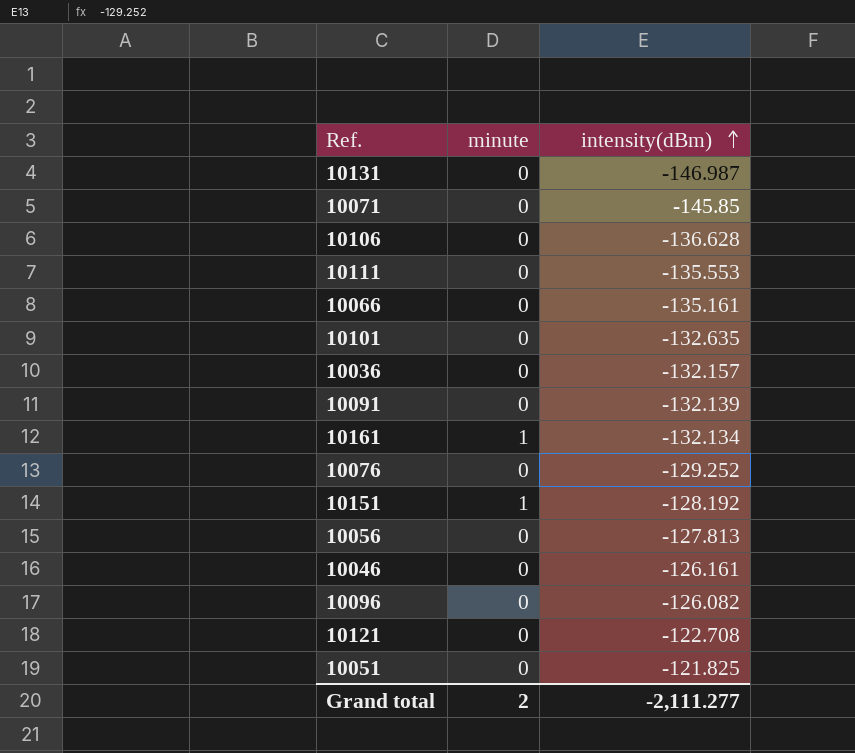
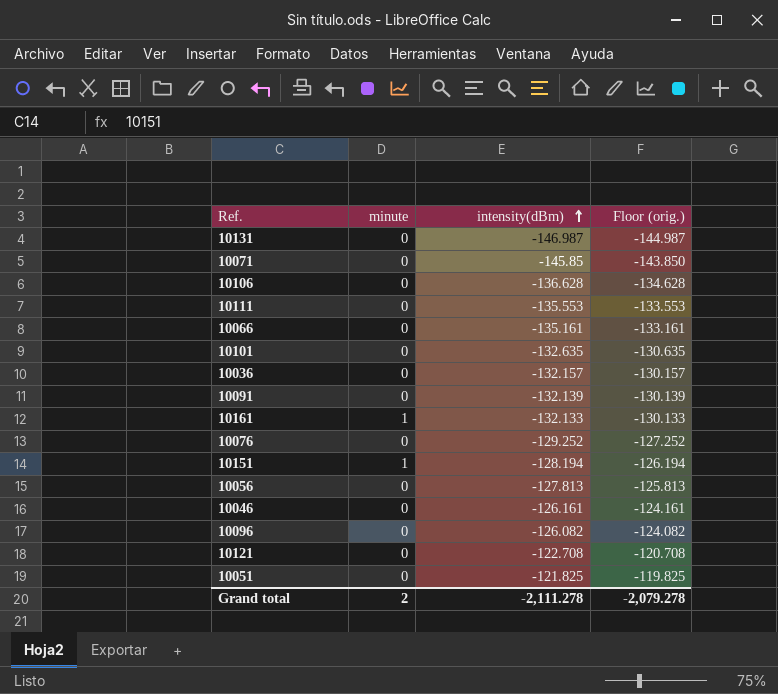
column Floor (orig.) | formula: none -> [intensity(dBm)] + 2
10161 | intensity(dBm): -132.134 -> -132.133
10151 | intensity(dBm): -128.192 -> -128.194
Grand total | intensity(dBm): -2,111.277 -> -2,111.278

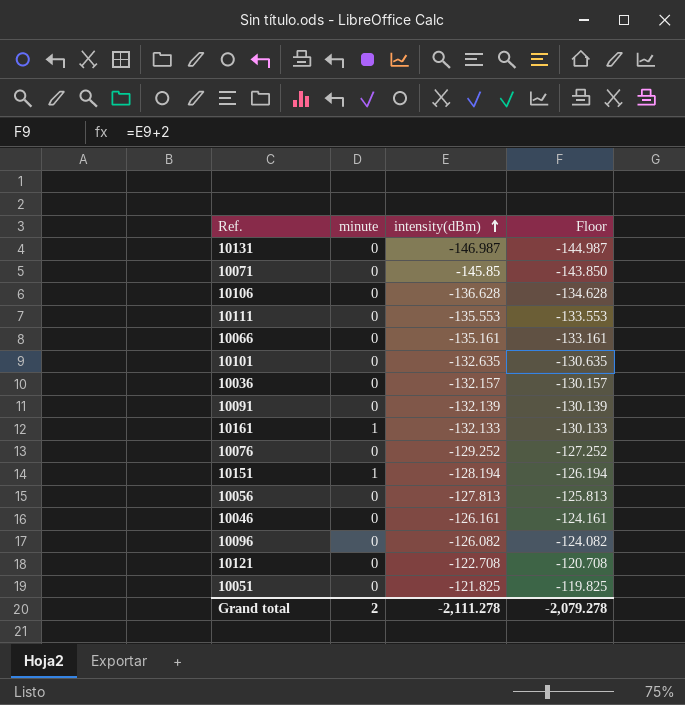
column name: Floor (orig.) -> Floor

